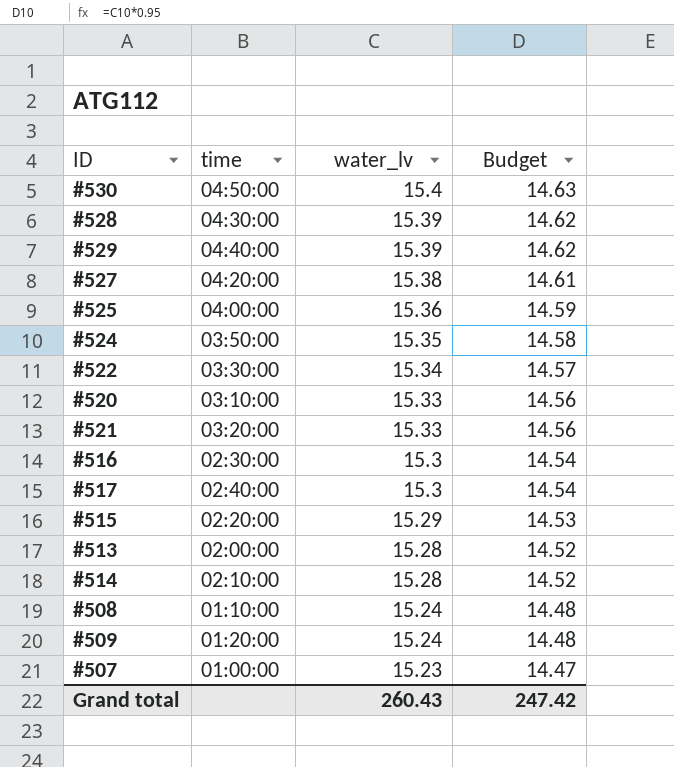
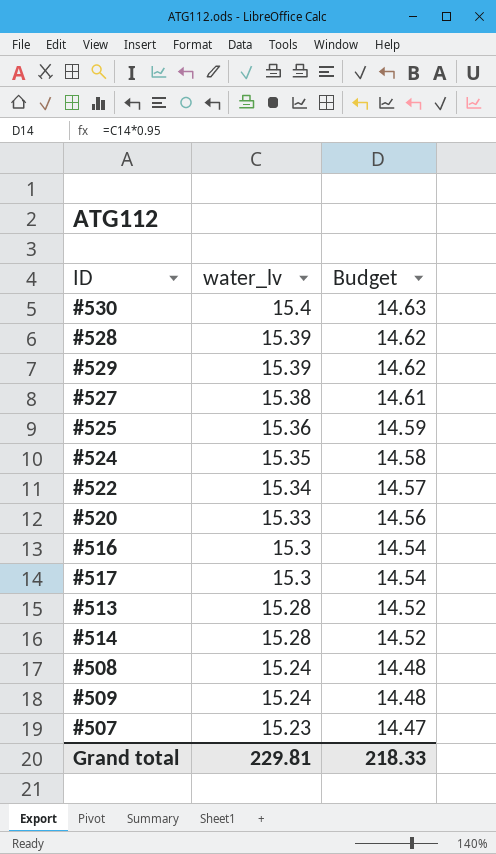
column time | position: 2 -> none
row #521: 03:20:00 | 15.33 | 14.56 -> none
row #515: 02:20:00 | 15.29 | 14.53 -> none
Grand total | water_lv: 260.43 -> 229.81
Grand total | Budget: 247.42 -> 218.33

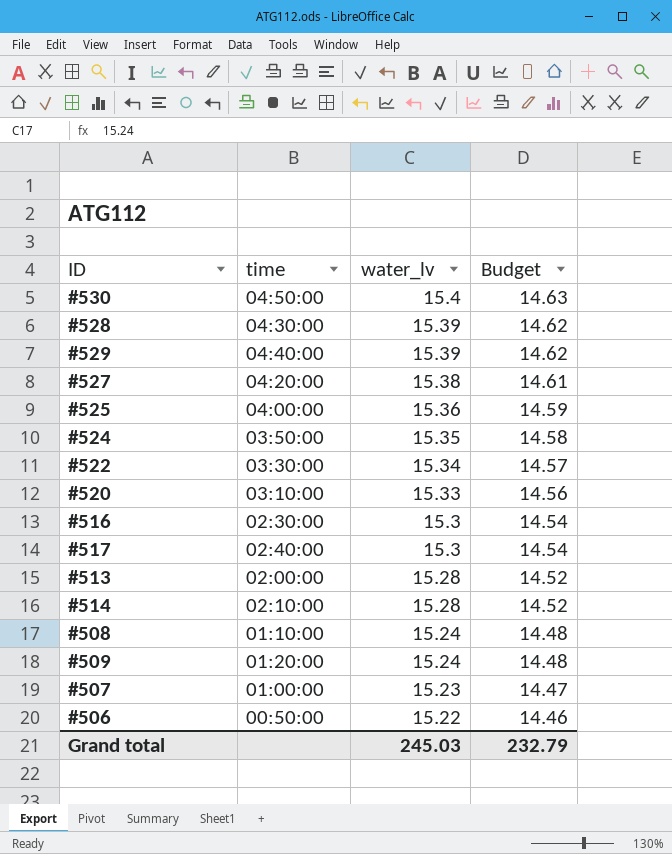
column time | position: none -> 2
row #506: none -> 00:50:00 | 15.22 | 14.46
Grand total | water_lv: 229.81 -> 245.03
Grand total | Budget: 218.33 -> 232.79

